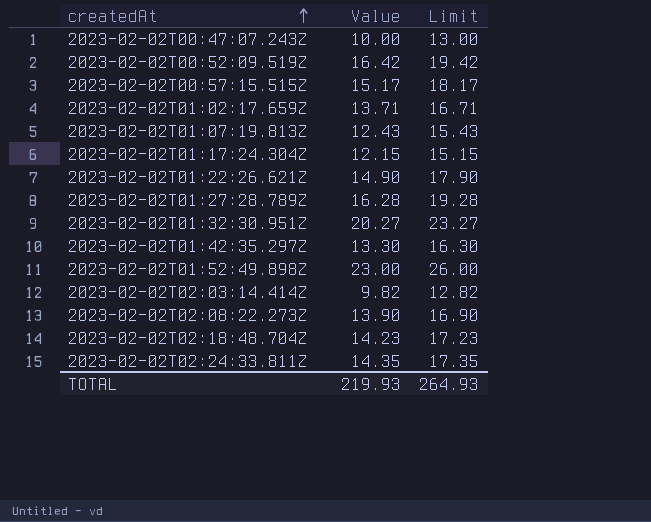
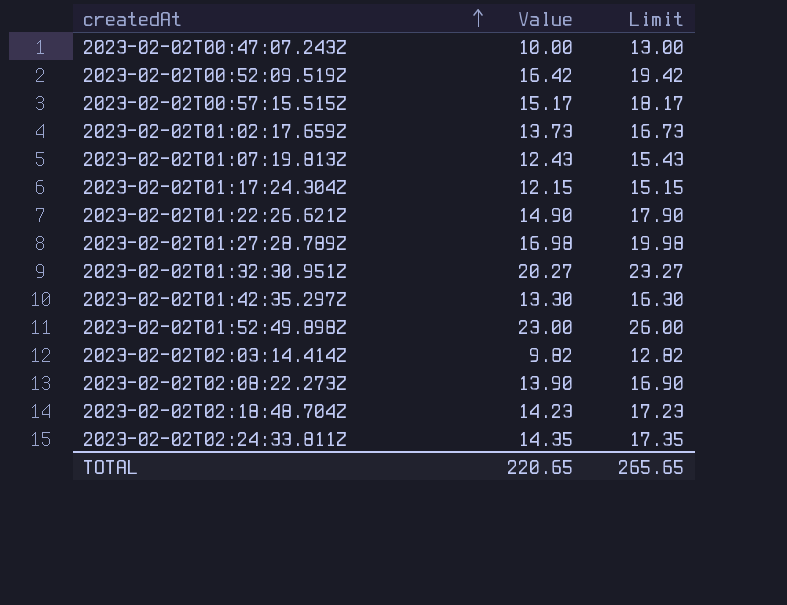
2023-02-02T01:02:17.659Z | Value: 13.71 -> 13.73
2023-02-02T01:02:17.659Z | Limit: 16.71 -> 16.73
2023-02-02T01:27:28.789Z | Value: 16.28 -> 16.98
2023-02-02T01:27:28.789Z | Limit: 19.28 -> 19.98
TOTAL | Value: 219.93 -> 220.65
TOTAL | Limit: 264.93 -> 265.65

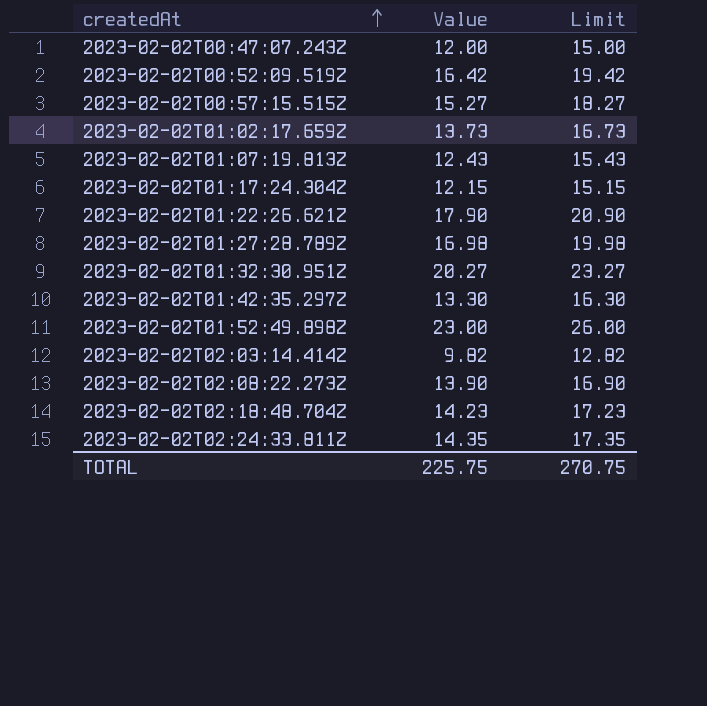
2023-02-02T00:47:07.243Z | Value: 10.00 -> 12.00
2023-02-02T00:47:07.243Z | Limit: 13.00 -> 15.00
2023-02-02T00:57:15.515Z | Value: 15.17 -> 15.27
2023-02-02T00:57:15.515Z | Limit: 18.17 -> 18.27
2023-02-02T01:22:26.621Z | Value: 14.90 -> 17.90
2023-02-02T01:22:26.621Z | Limit: 17.90 -> 20.90
TOTAL | Value: 220.65 -> 225.75
TOTAL | Limit: 265.65 -> 270.75

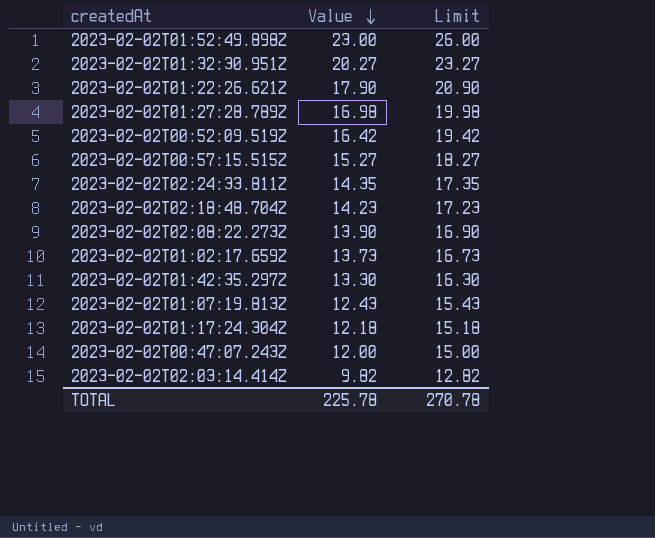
row order: createdAt ascending -> Value descending
2023-02-02T01:17:24.304Z | Value: 12.15 -> 12.18
2023-02-02T01:17:24.304Z | Limit: 15.15 -> 15.18
TOTAL | Value: 225.75 -> 225.78
TOTAL | Limit: 270.75 -> 270.78

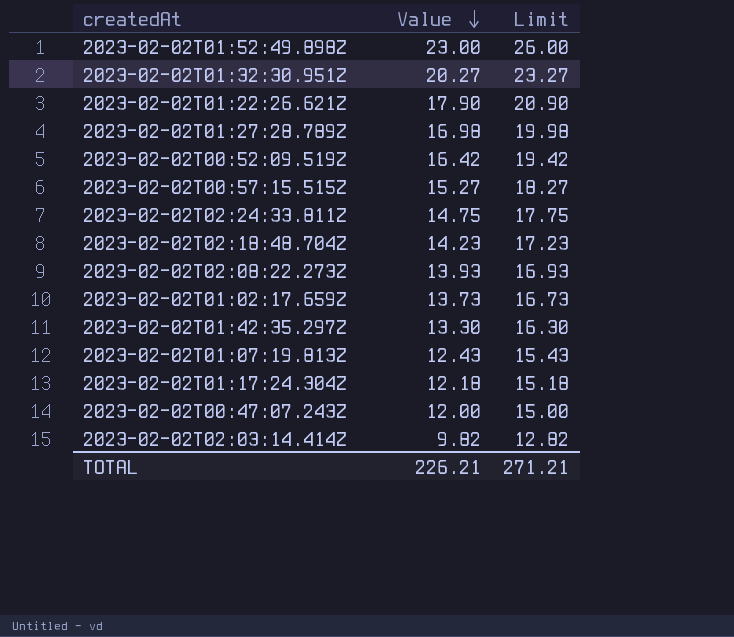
2023-02-02T02:24:33.811Z | Value: 14.35 -> 14.75
2023-02-02T02:24:33.811Z | Limit: 17.35 -> 17.75
2023-02-02T02:08:22.273Z | Value: 13.90 -> 13.93
2023-02-02T02:08:22.273Z | Limit: 16.90 -> 16.93
TOTAL | Value: 225.78 -> 226.21
TOTAL | Limit: 270.78 -> 271.21

